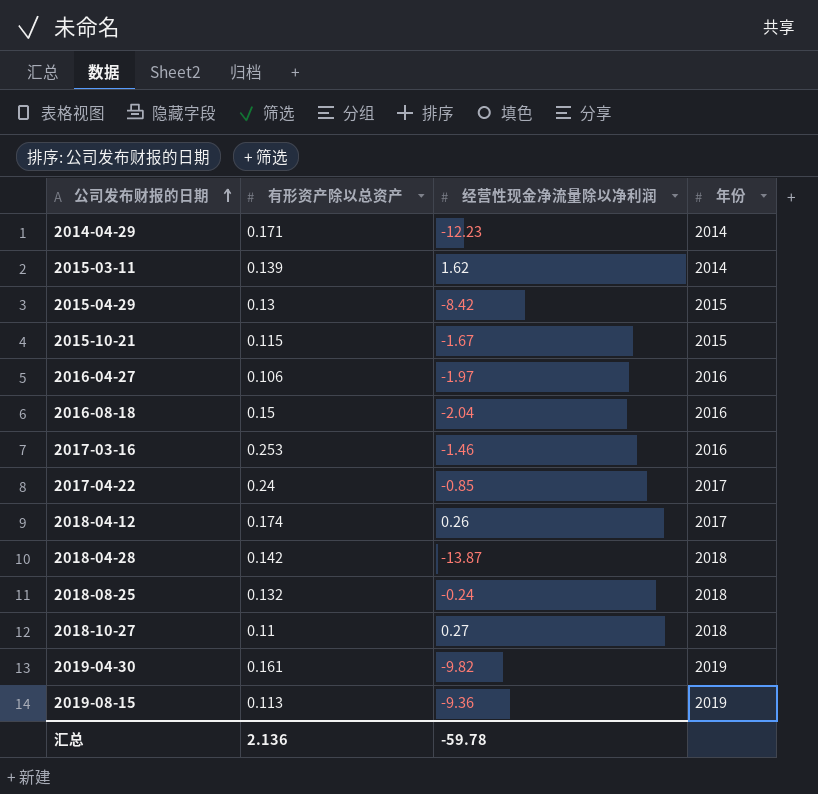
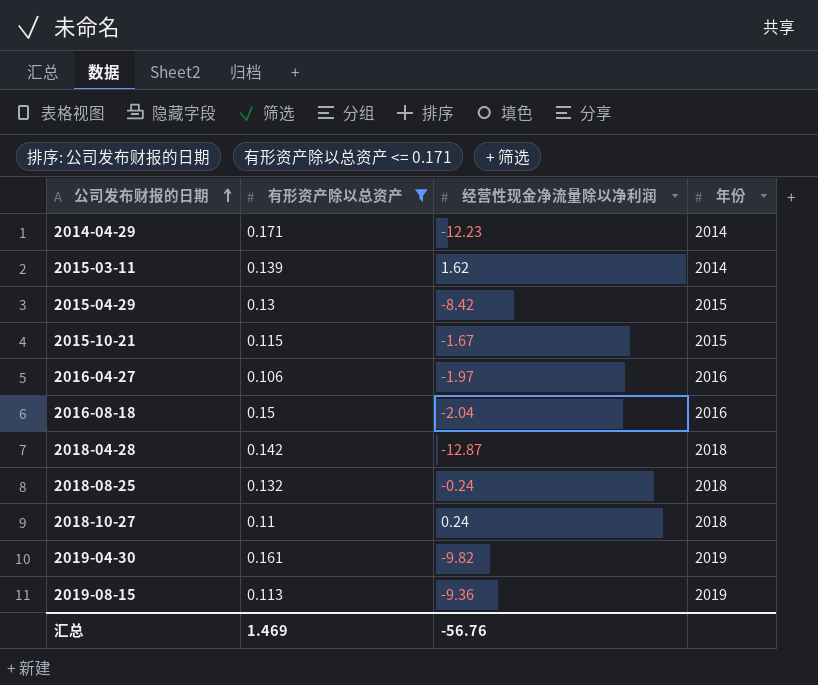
filter: none -> 有形资产除以总资产 <= 0.171
2018-04-28 | 经营性现金净流量除以净利润: -13.87 -> -12.87
2018-10-27 | 经营性现金净流量除以净利润: 0.27 -> 0.24
汇总 | 有形资产除以总资产: 2.136 -> 1.469
汇总 | 经营性现金净流量除以净利润: -59.78 -> -56.76

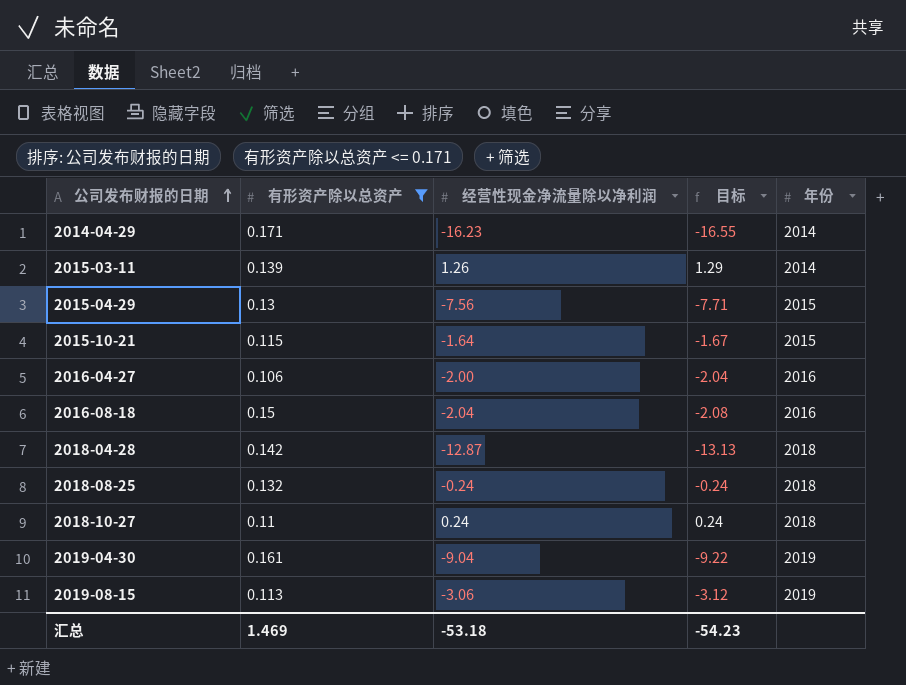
column 目标 | formula: none -> [经营性现金净流量除以净利润] * 1.02
2014-04-29 | 经营性现金净流量除以净利润: -12.23 -> -16.23
2015-03-11 | 经营性现金净流量除以净利润: 1.62 -> 1.26
2015-04-29 | 经营性现金净流量除以净利润: -8.42 -> -7.56
2015-10-21 | 经营性现金净流量除以净利润: -1.67 -> -1.64
2016-04-27 | 经营性现金净流量除以净利润: -1.97 -> -2.00
2019-04-30 | 经营性现金净流量除以净利润: -9.82 -> -9.04
2019-08-15 | 经营性现金净流量除以净利润: -9.36 -> -3.06
汇总 | 经营性现金净流量除以净利润: -56.76 -> -53.18

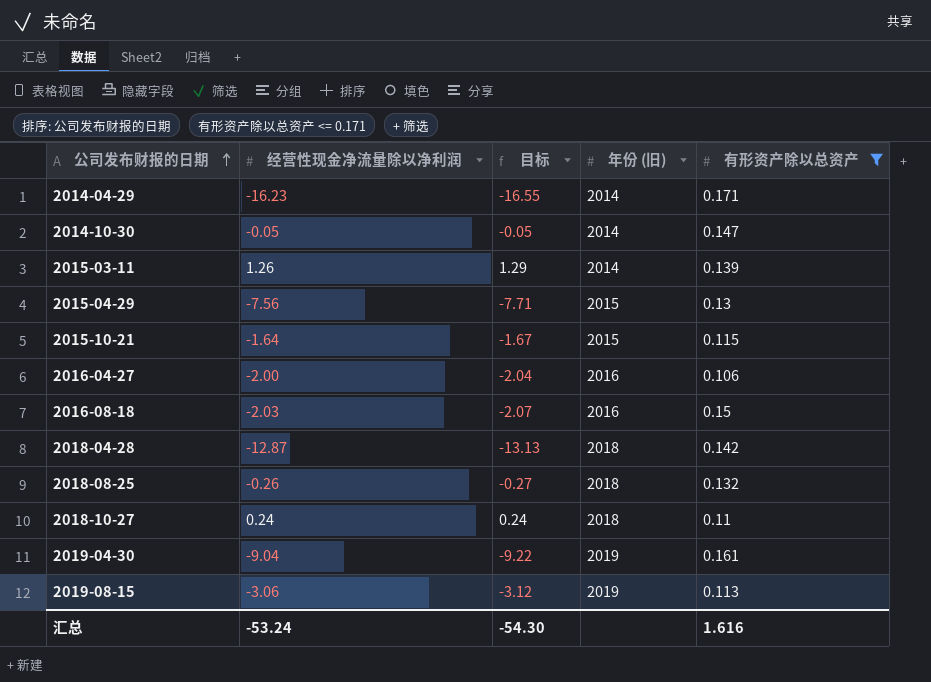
column name: 年份 -> 年份 (旧)
column 有形资产除以总资产 | position: 2 -> 5
row 2014-10-30: none -> -0.05 | -0.05 | 2014 | 0.147
2016-08-18 | 经营性现金净流量除以净利润: -2.04 -> -2.03
2016-08-18 | 目标: -2.08 -> -2.07
2018-08-25 | 经营性现金净流量除以净利润: -0.24 -> -0.26
2018-08-25 | 目标: -0.24 -> -0.27
汇总 | 经营性现金净流量除以净利润: -53.18 -> -53.24
汇总 | 目标: -54.23 -> -54.30
汇总 | 有形资产除以总资产: 1.469 -> 1.616

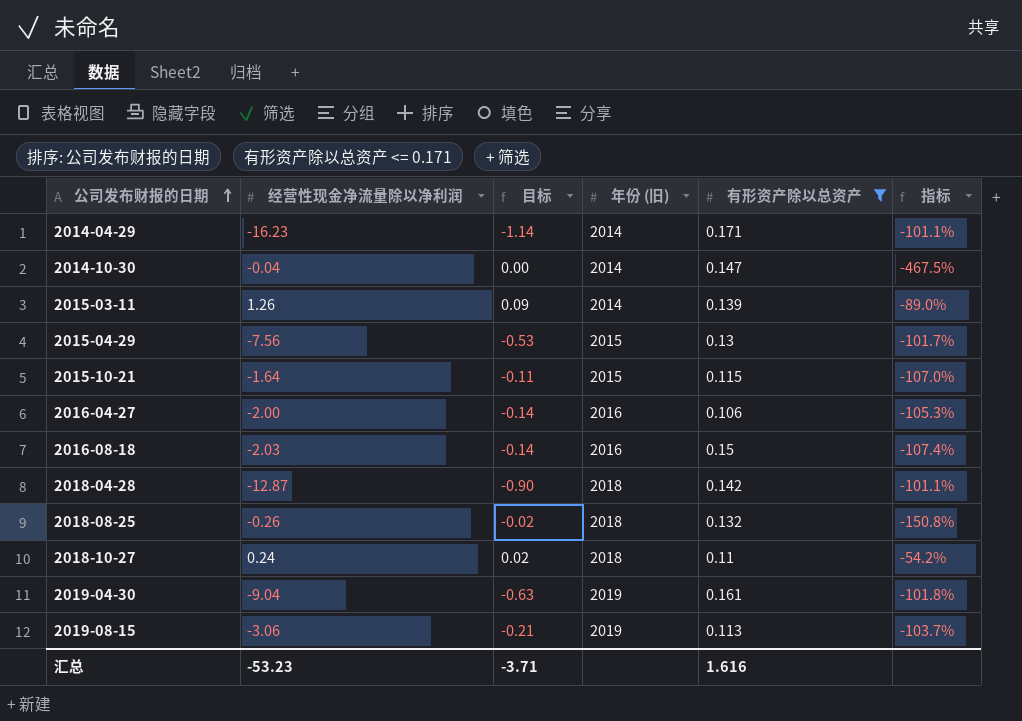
column 目标 | formula: [经营性现金净流量除以净利润] * 1.02 -> [经营性现金净流量除以净利润] * 0.07
column 指标 | formula: none -> ([有形资产除以总资产] - [经营性现金净流量除以净利润]) / [经营性现金净流量除以净利润]
2014-10-30 | 经营性现金净流量除以净利润: -0.05 -> -0.04
汇总 | 经营性现金净流量除以净利润: -53.24 -> -53.23
汇总 | 目标: -54.30 -> -3.71

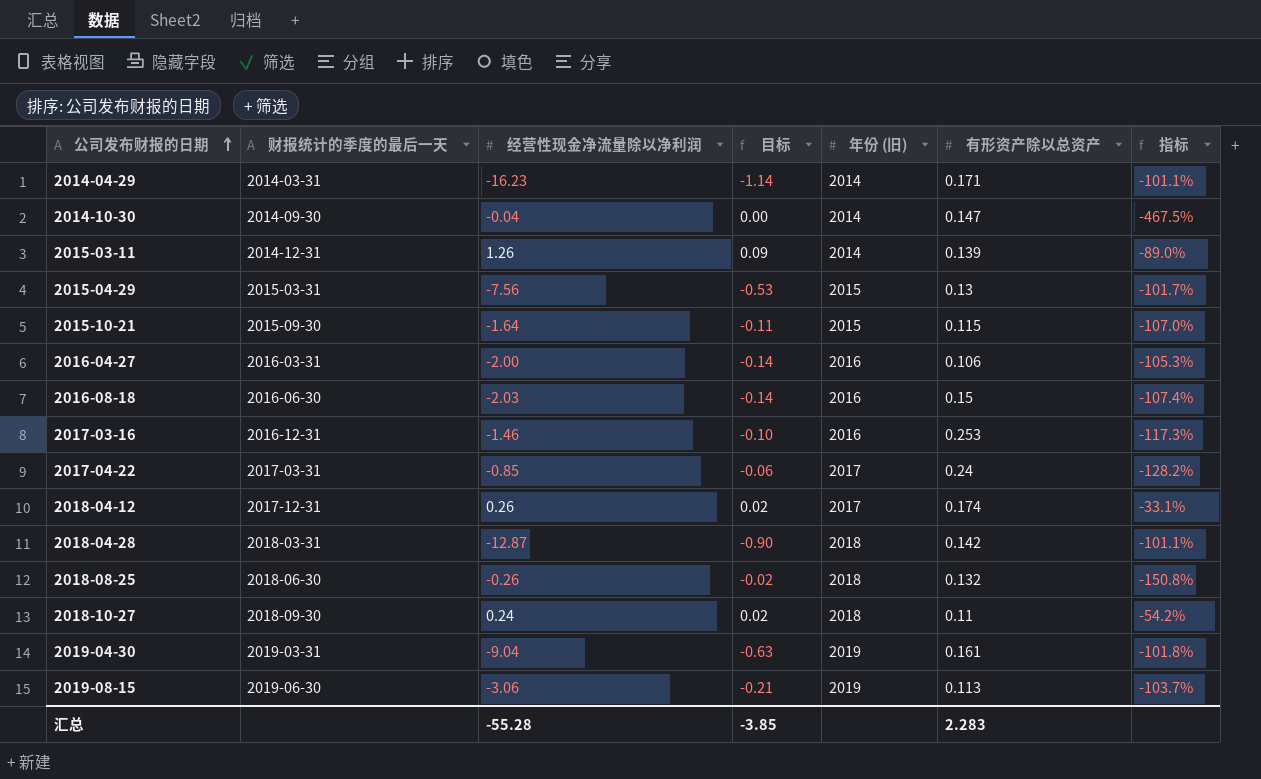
filter: 有形资产除以总资产 <= 0.171 -> none
column 财报统计的季度的最后一天 | position: none -> 2
汇总 | 经营性现金净流量除以净利润: -53.23 -> -55.28
汇总 | 目标: -3.71 -> -3.85
汇总 | 有形资产除以总资产: 1.616 -> 2.283

